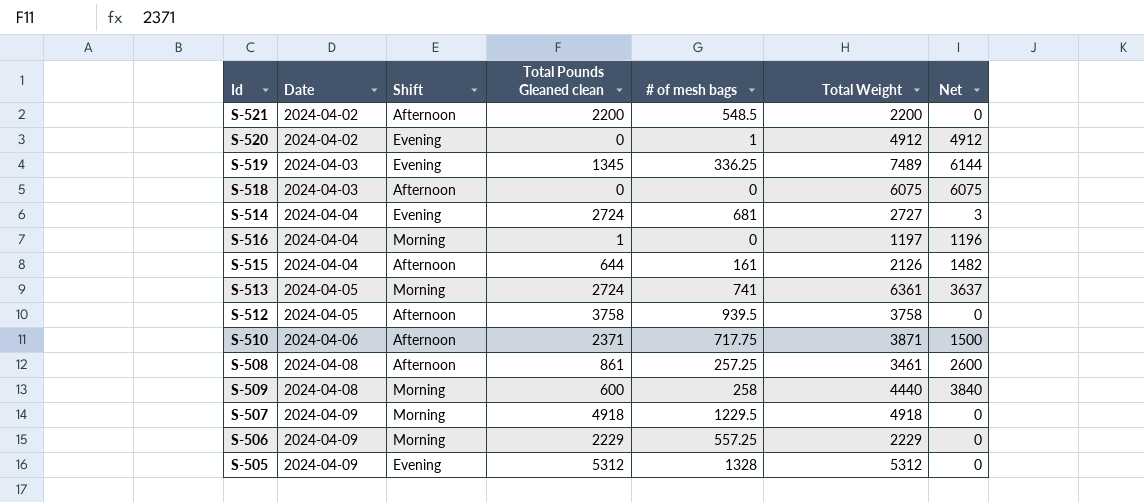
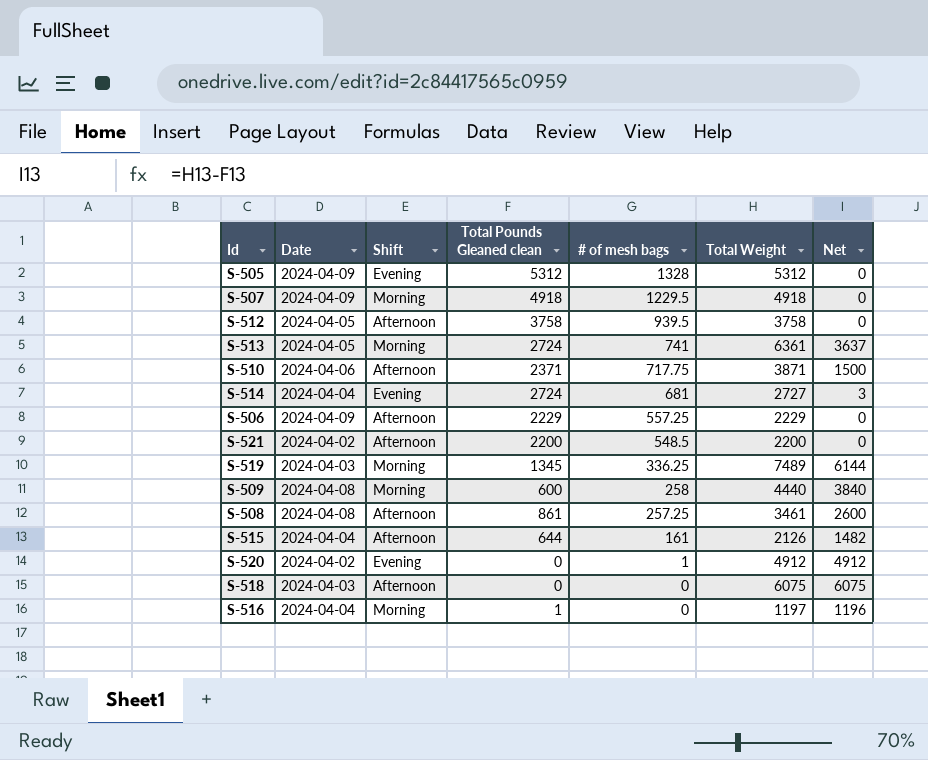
row order: Date ascending -> # of mesh bags descending
S-506 | Shift: Morning -> Afternoon
S-519 | Shift: Evening -> Morning

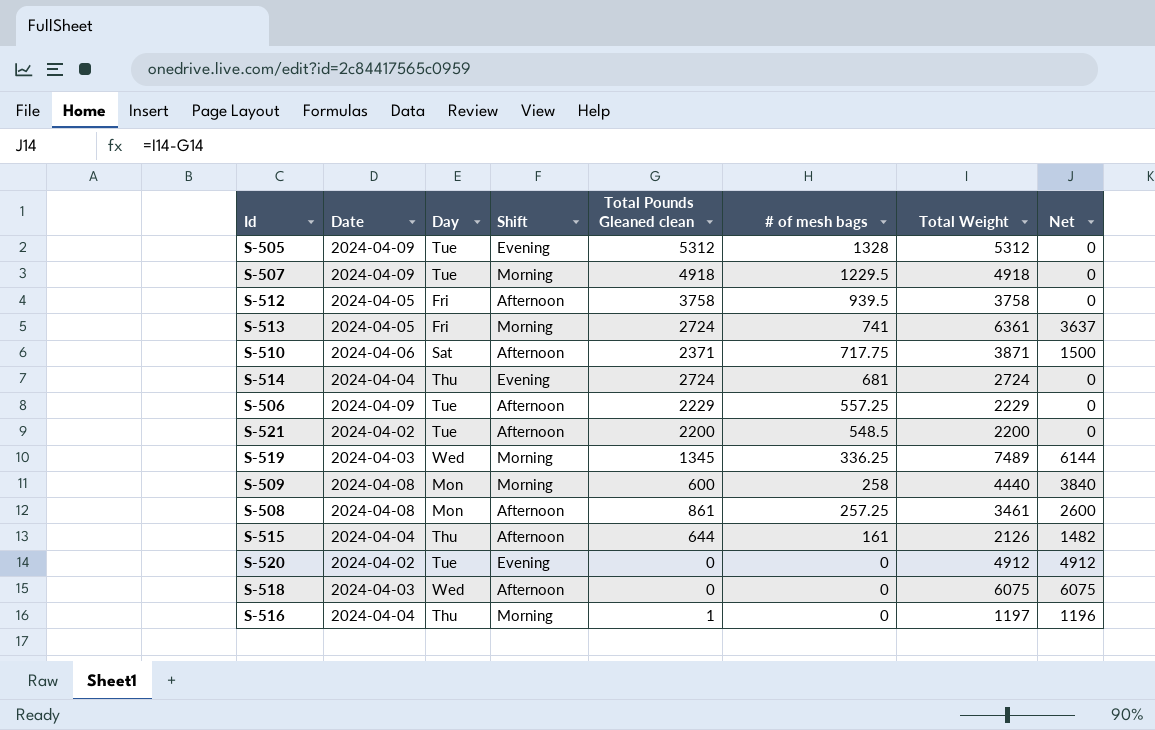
column Day | position: none -> 3
S-514 | Total Weight: 2727 -> 2724
S-514 | Net: 3 -> 0
S-520 | # of mesh bags: 1 -> 0

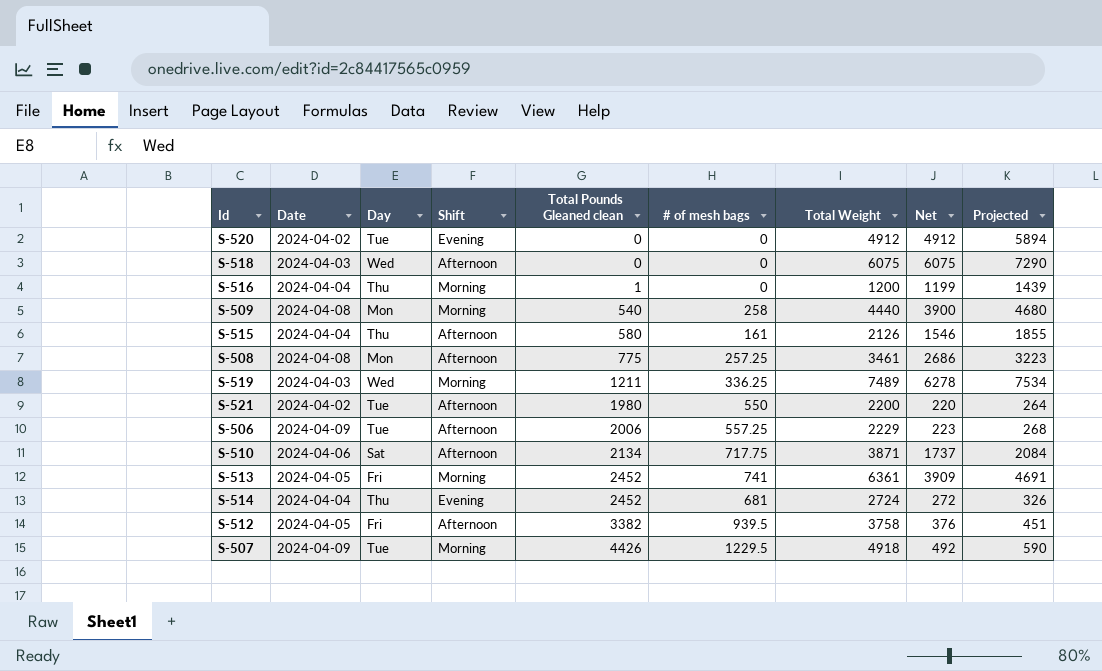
row order: # of mesh bags descending -> Total Pounds Gleaned clean ascending
column Projected | formula: none -> [Net] * 1.2
row S-505: 2024-04-09 | Tue | Evening | 5312 | 1328 | 5312 | 0 -> none
S-516 | Total Weight: 1197 -> 1200
S-516 | Net: 1196 -> 1199
S-509 | Total Pounds Gleaned clean: 600 -> 540
S-509 | Net: 3840 -> 3900
S-515 | Total Pounds Gleaned clean: 644 -> 580
S-515 | Net: 1482 -> 1546
S-508 | Total Pounds Gleaned clean: 861 -> 775
S-508 | Net: 2600 -> 2686
S-519 | Total Pounds Gleaned clean: 1345 -> 1211
S-519 | Net: 6144 -> 6278
S-521 | Total Pounds Gleaned clean: 2200 -> 1980
S-521 | # of mesh bags: 548.5 -> 550
S-521 | Net: 0 -> 220
S-506 | Total Pounds Gleaned clean: 2229 -> 2006
S-506 | Net: 0 -> 223
S-510 | Total Pounds Gleaned clean: 2371 -> 2134
S-510 | Net: 1500 -> 1737
S-513 | Total Pounds Gleaned clean: 2724 -> 2452
S-513 | Net: 3637 -> 3909
S-514 | Total Pounds Gleaned clean: 2724 -> 2452
S-514 | Net: 0 -> 272
S-512 | Total Pounds Gleaned clean: 3758 -> 3382
S-512 | Net: 0 -> 376
S-507 | Total Pounds Gleaned clean: 4918 -> 4426
S-507 | Net: 0 -> 492

